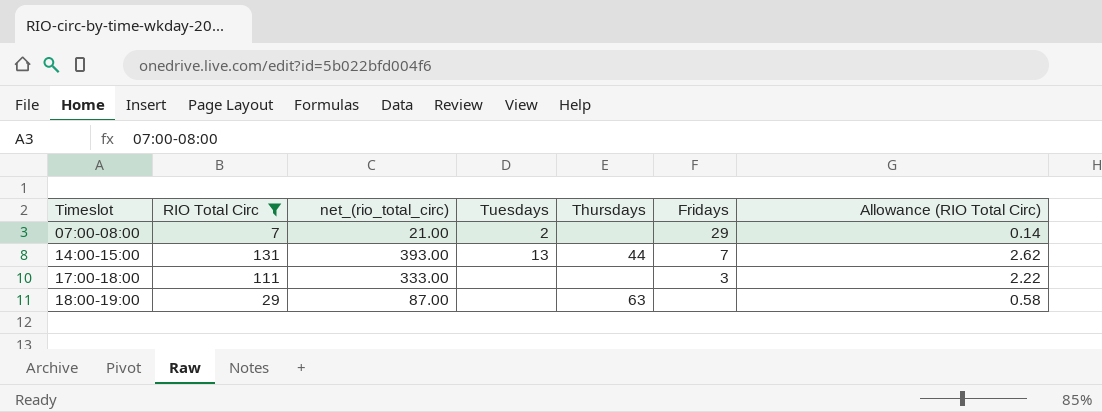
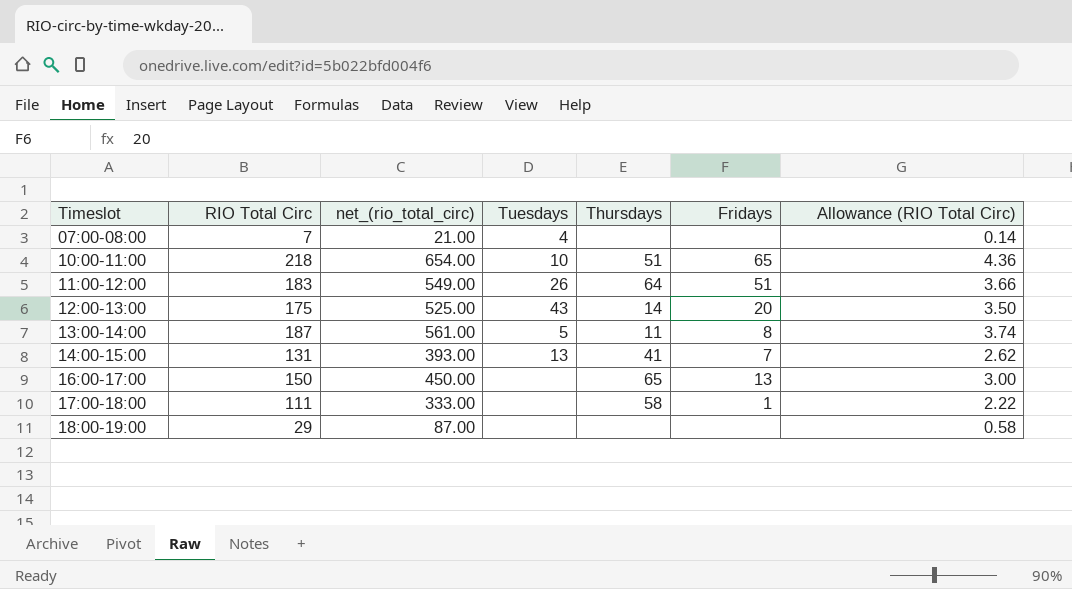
filter: RIO Total Circ <= 131 -> none
07:00-08:00 | Tuesdays: 2 -> 4
07:00-08:00 | Fridays: 29 -> none
14:00-15:00 | Thursdays: 44 -> 41
17:00-18:00 | Thursdays: none -> 58
17:00-18:00 | Fridays: 3 -> 1
18:00-19:00 | Thursdays: 63 -> none

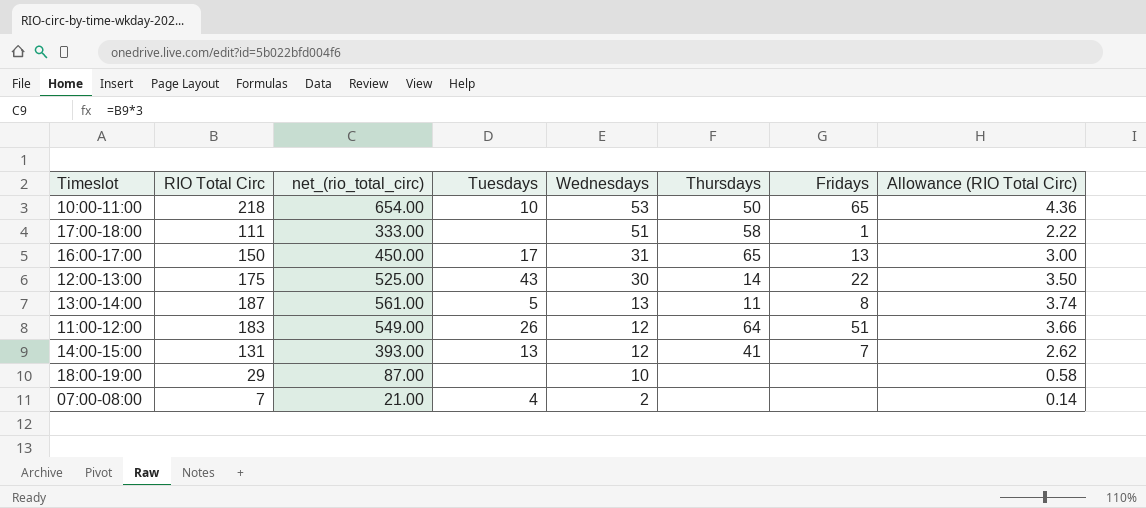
row order: Timeslot ascending -> Wednesdays descending
column Wednesdays | position: none -> 5
10:00-11:00 | Thursdays: 51 -> 50
16:00-17:00 | Tuesdays: none -> 17
12:00-13:00 | Fridays: 20 -> 22

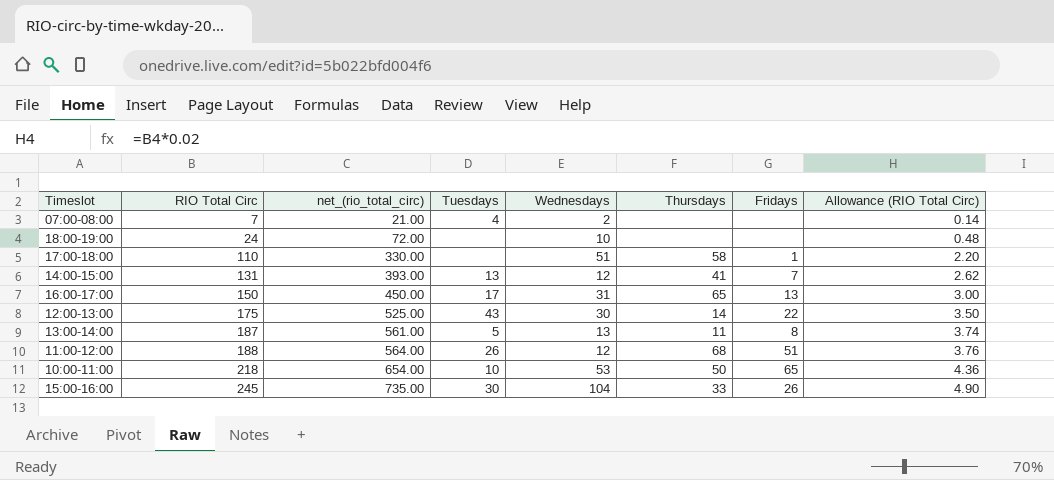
row order: Wednesdays descending -> RIO Total Circ ascending
18:00-19:00 | RIO Total Circ: 29 -> 24
18:00-19:00 | net_(rio_total_circ): 87.00 -> 72.00
18:00-19:00 | Allowance (RIO Total Circ): 0.58 -> 0.48
17:00-18:00 | RIO Total Circ: 111 -> 110
17:00-18:00 | net_(rio_total_circ): 333.00 -> 330.00
17:00-18:00 | Allowance (RIO Total Circ): 2.22 -> 2.20
11:00-12:00 | RIO Total Circ: 183 -> 188
11:00-12:00 | net_(rio_total_circ): 549.00 -> 564.00
11:00-12:00 | Thursdays: 64 -> 68
11:00-12:00 | Allowance (RIO Total Circ): 3.66 -> 3.76
row 15:00-16:00: none -> 245 | 735.00 | 30 | 104 | 33 | 26 | 4.90

